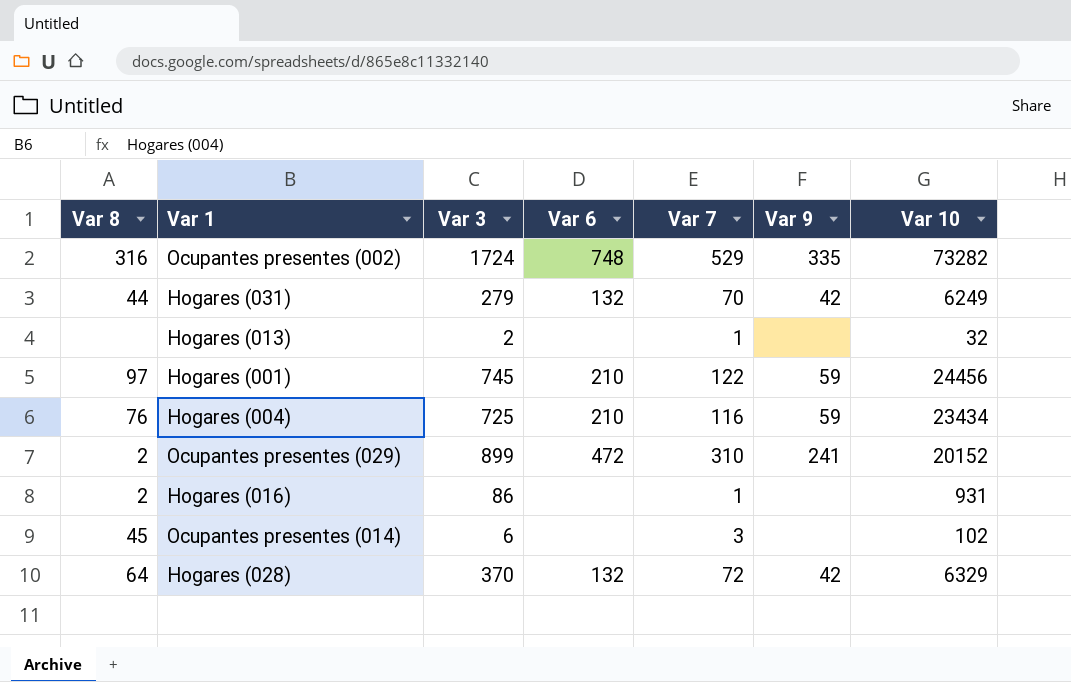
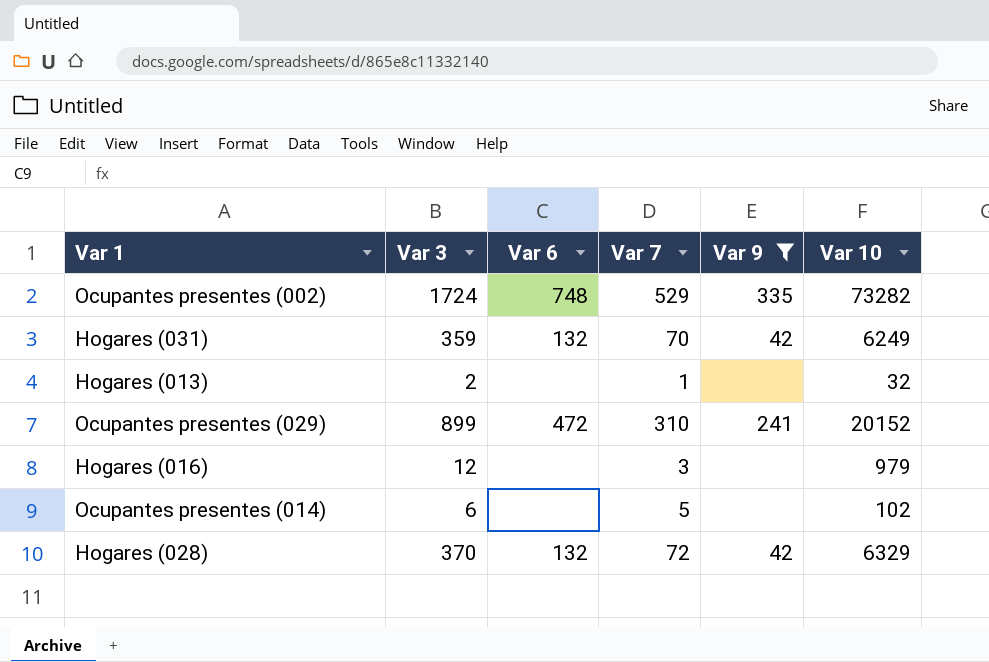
filter: none -> Var 9 != 59
column Var 8 | position: 1 -> none
Hogares (031) | Var 3: 279 -> 359
Hogares (016) | Var 3: 86 -> 12
Hogares (016) | Var 7: 1 -> 3
Hogares (016) | Var 10: 931 -> 979
Ocupantes presentes (014) | Var 7: 3 -> 5

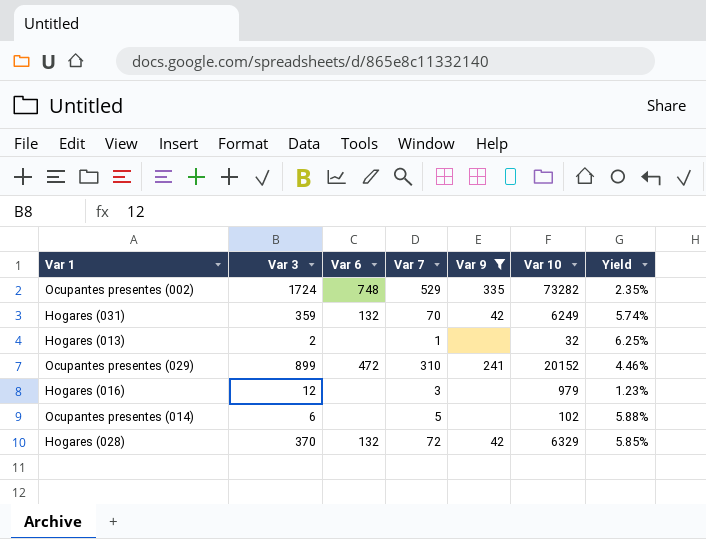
column Yield | formula: none -> [Var 3] / [Var 10]

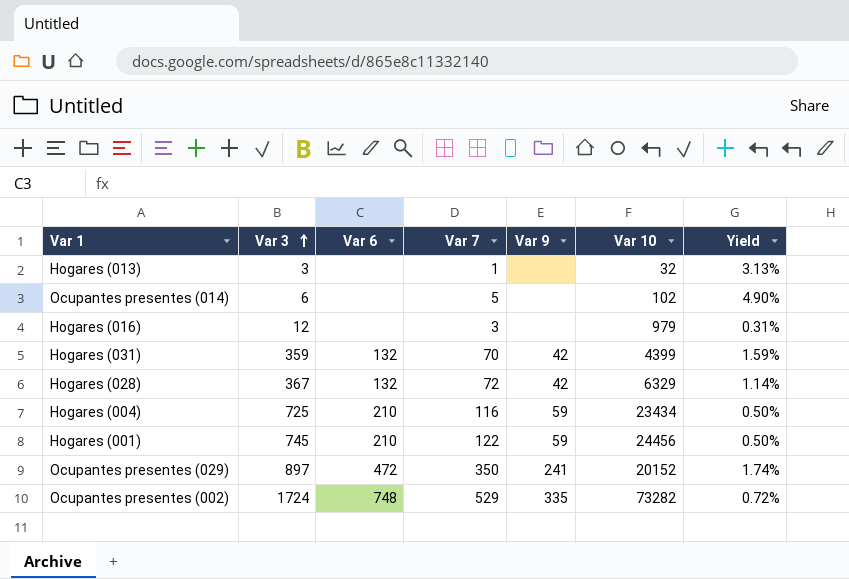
filter: Var 9 != 59 -> none
row order: none -> Var 3 ascending
column Yield | formula: [Var 3] / [Var 10] -> [Var 7] / [Var 10]
Hogares (013) | Var 3: 2 -> 3
Hogares (031) | Var 10: 6249 -> 4399
Hogares (028) | Var 3: 370 -> 367
Ocupantes presentes (029) | Var 3: 899 -> 897
Ocupantes presentes (029) | Var 7: 310 -> 350

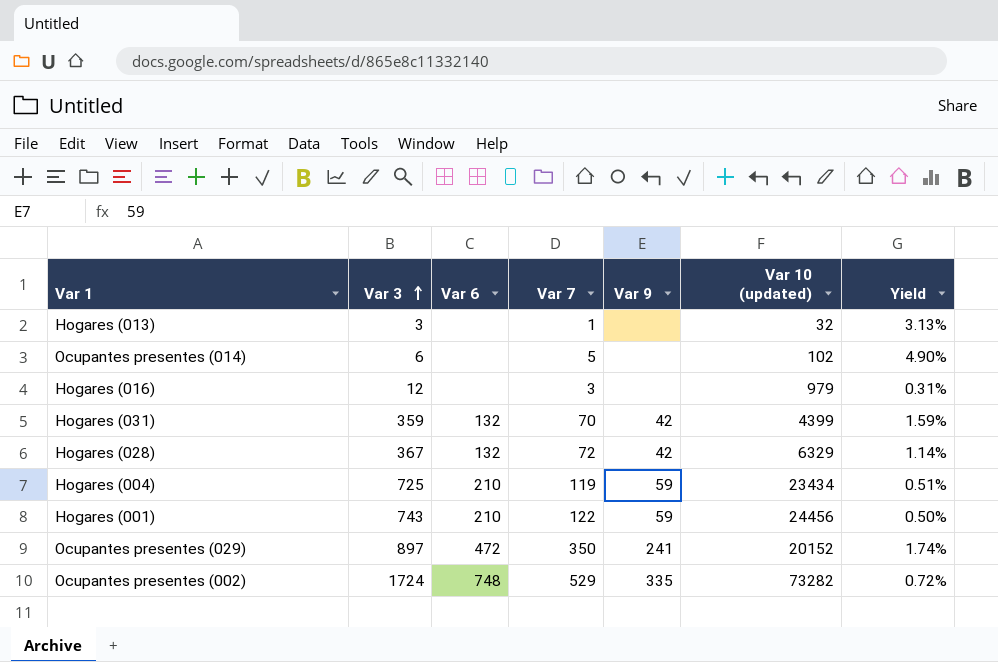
column name: Var 10 -> Var 10 (updated)
Hogares (004) | Var 7: 116 -> 119
Hogares (004) | Yield: 0.50% -> 0.51%
Hogares (001) | Var 3: 745 -> 743

